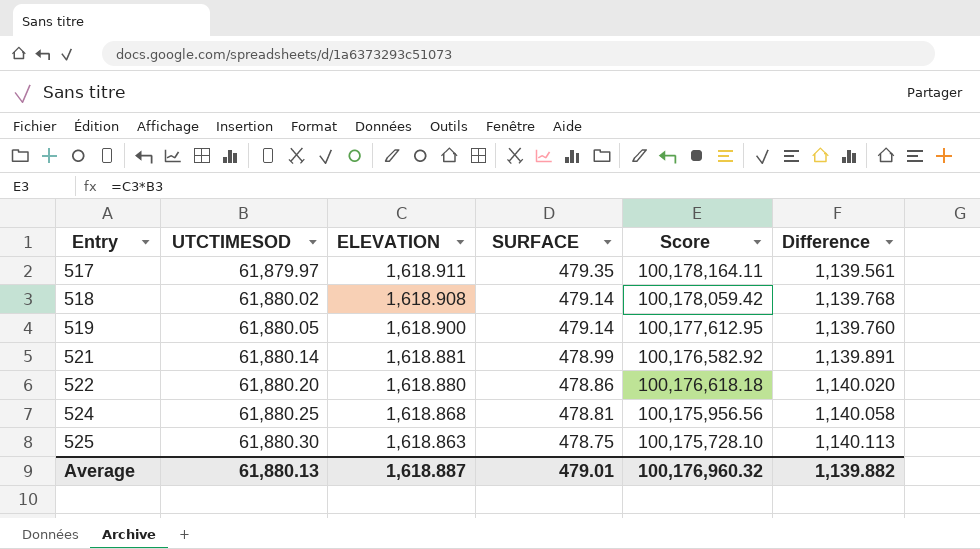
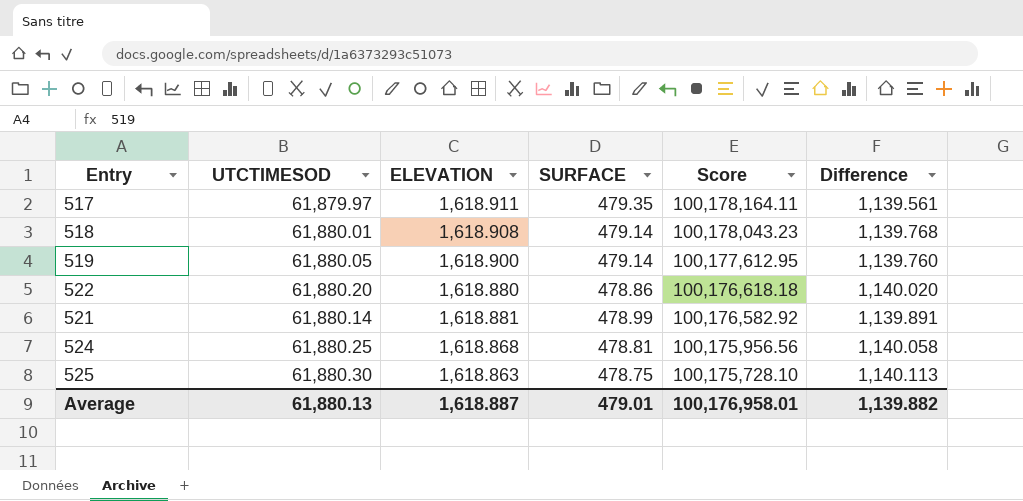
row order: Entry ascending -> Score descending
518 | UTCTIMESOD: 61,880.02 -> 61,880.01
518 | Score: 100,178,059.42 -> 100,178,043.23
Average | Score: 100,176,960.32 -> 100,176,958.01

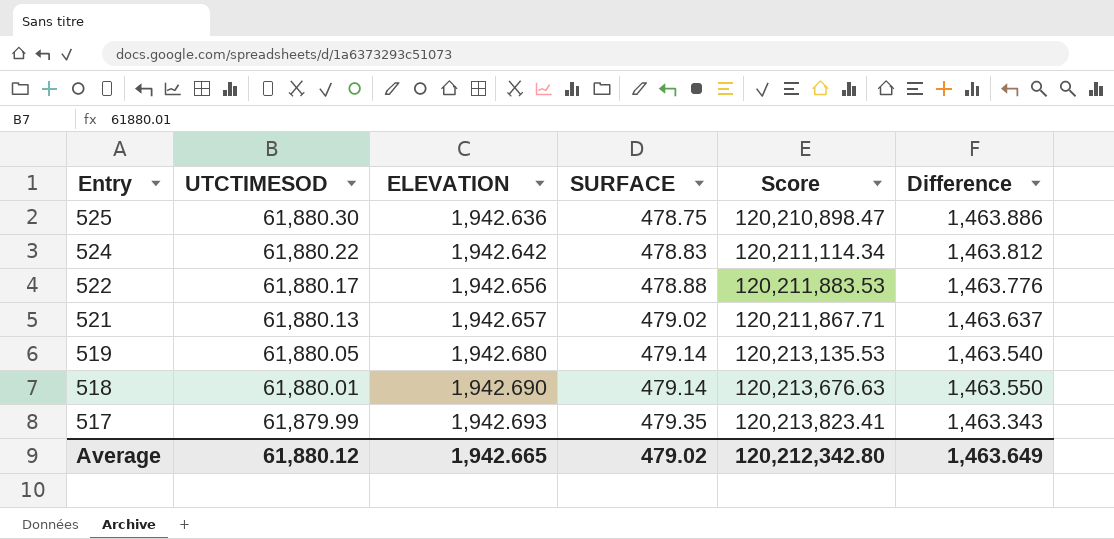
row order: Score descending -> Entry descending
525 | ELEVATION: 1,618.863 -> 1,942.636
525 | Score: 100,175,728.10 -> 120,210,898.47
525 | Difference: 1,140.113 -> 1,463.886
524 | UTCTIMESOD: 61,880.25 -> 61,880.22
524 | ELEVATION: 1,618.868 -> 1,942.642
524 | SURFACE: 478.81 -> 478.83
524 | Score: 100,175,956.56 -> 120,211,114.34
524 | Difference: 1,140.058 -> 1,463.812
522 | UTCTIMESOD: 61,880.20 -> 61,880.17
522 | ELEVATION: 1,618.880 -> 1,942.656
522 | SURFACE: 478.86 -> 478.88
522 | Score: 100,176,618.18 -> 120,211,883.53
522 | Difference: 1,140.020 -> 1,463.776
521 | UTCTIMESOD: 61,880.14 -> 61,880.13
521 | ELEVATION: 1,618.881 -> 1,942.657
521 | SURFACE: 478.99 -> 479.02
521 | Score: 100,176,582.92 -> 120,211,867.71
521 | Difference: 1,139.891 -> 1,463.637
519 | ELEVATION: 1,618.900 -> 1,942.680
519 | Score: 100,177,612.95 -> 120,213,135.53
519 | Difference: 1,139.760 -> 1,463.540
518 | ELEVATION: 1,618.908 -> 1,942.690
518 | Score: 100,178,043.23 -> 120,213,676.63
518 | Difference: 1,139.768 -> 1,463.550
517 | UTCTIMESOD: 61,879.97 -> 61,879.99
517 | ELEVATION: 1,618.911 -> 1,942.693
517 | Score: 100,178,164.11 -> 120,213,823.41
517 | Difference: 1,139.561 -> 1,463.343
Average | UTCTIMESOD: 61,880.13 -> 61,880.12
Average | ELEVATION: 1,618.887 -> 1,942.665
Average | SURFACE: 479.01 -> 479.02
Average | Score: 100,176,958.01 -> 120,212,342.80
Average | Difference: 1,139.882 -> 1,463.649

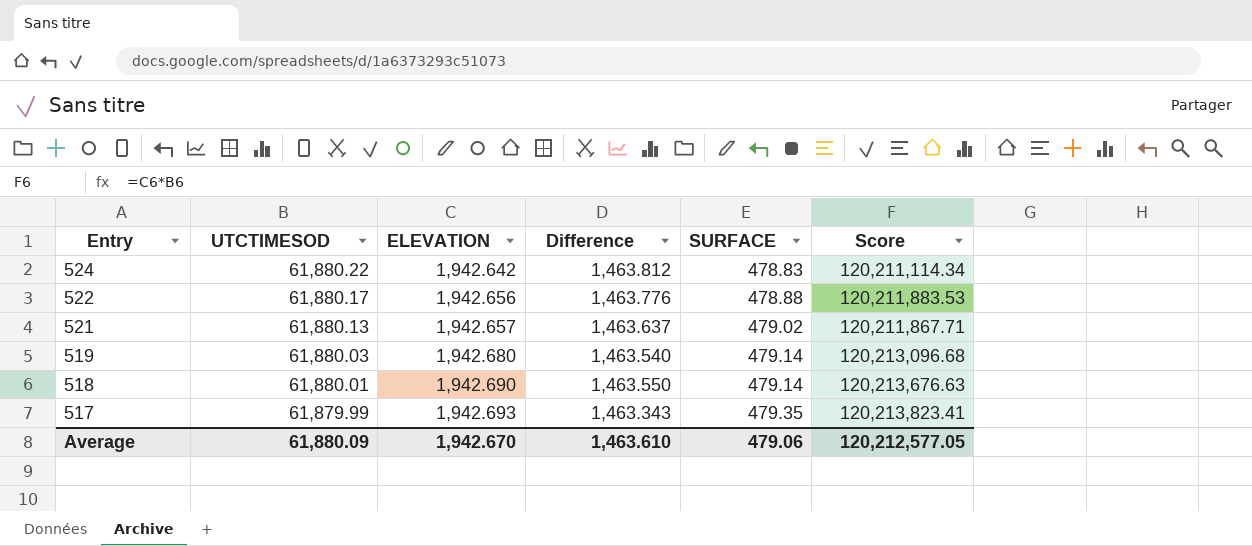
column Difference | position: 6 -> 4
row 525: 61,880.30 | 1,942.636 | 478.75 | 120,210,898.47 | 1,463.886 -> none
519 | UTCTIMESOD: 61,880.05 -> 61,880.03
519 | Score: 120,213,135.53 -> 120,213,096.68
Average | UTCTIMESOD: 61,880.12 -> 61,880.09
Average | ELEVATION: 1,942.665 -> 1,942.670
Average | Difference: 1,463.649 -> 1,463.610
Average | SURFACE: 479.02 -> 479.06
Average | Score: 120,212,342.80 -> 120,212,577.05

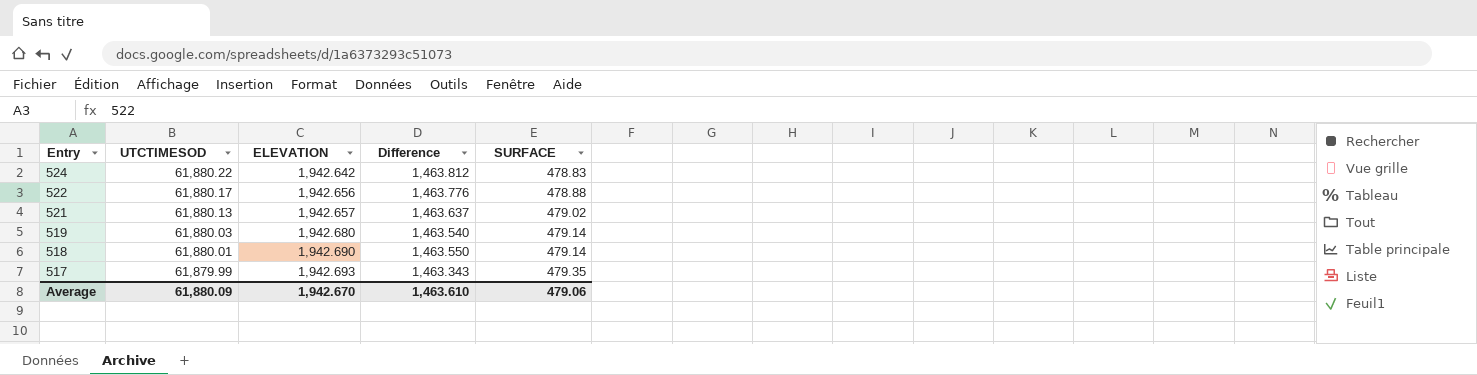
column Score | formula: [UTCTIMESOD] * [ELEVATION] -> none

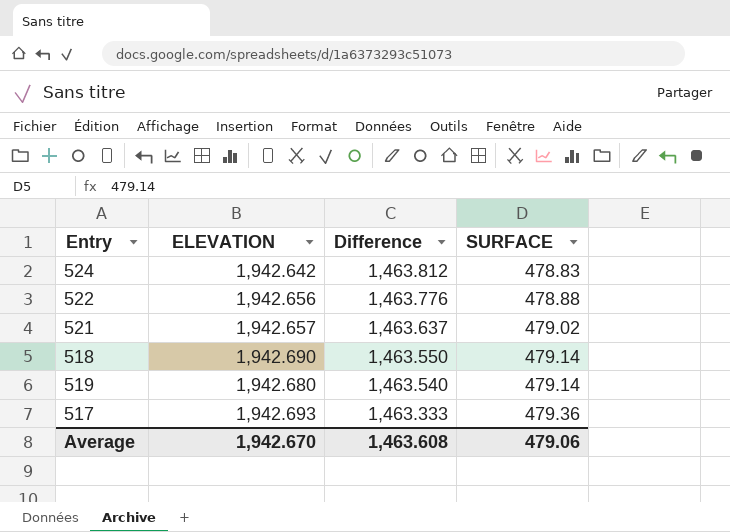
row order: Entry descending -> Difference descending
column UTCTIMESOD | position: 2 -> none
517 | Difference: 1,463.343 -> 1,463.333
517 | SURFACE: 479.35 -> 479.36
Average | Difference: 1,463.610 -> 1,463.608

